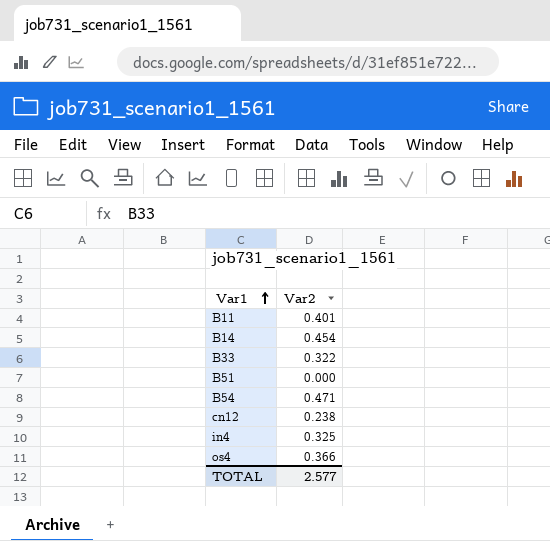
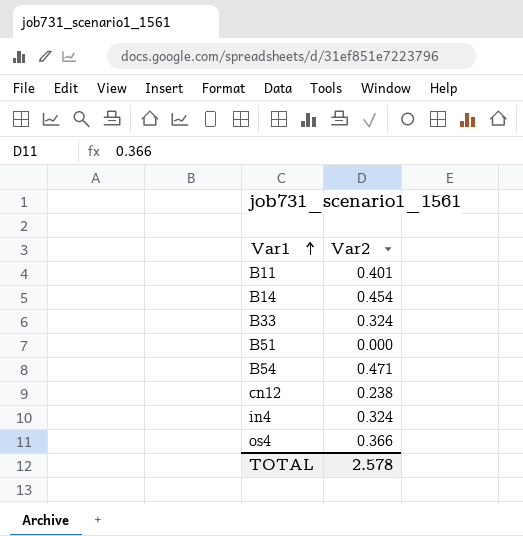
B33 | Var2: 0.322 -> 0.324
in4 | Var2: 0.325 -> 0.324
TOTAL | Var2: 2.577 -> 2.578

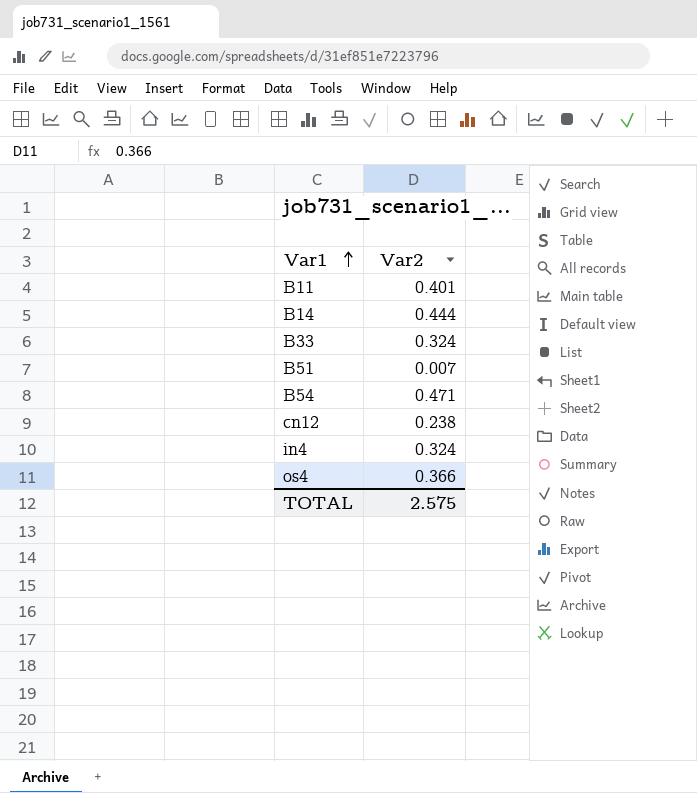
B14 | Var2: 0.454 -> 0.444
B51 | Var2: 0.000 -> 0.007
TOTAL | Var2: 2.578 -> 2.575

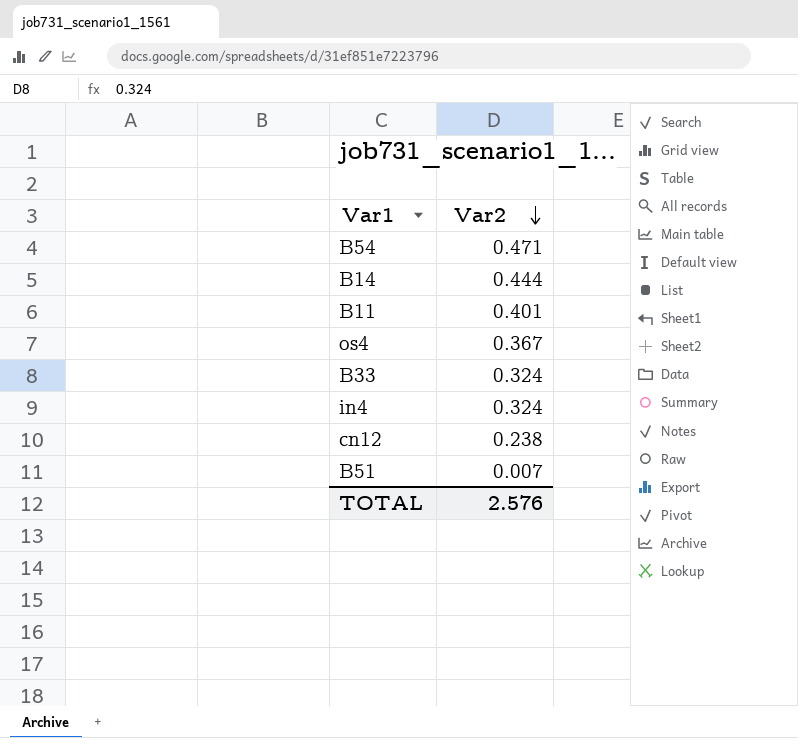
row order: Var1 ascending -> Var2 descending
os4 | Var2: 0.366 -> 0.367
TOTAL | Var2: 2.575 -> 2.576

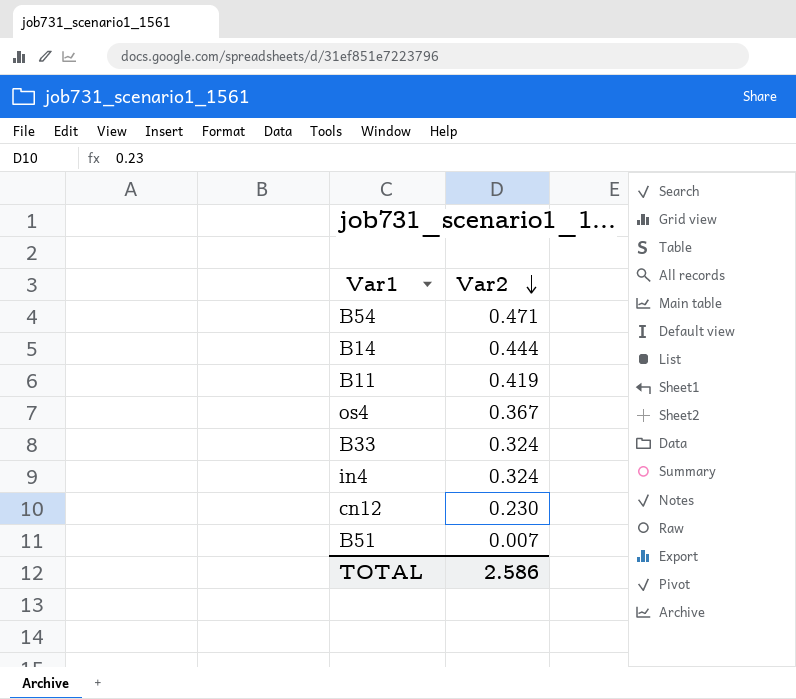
B11 | Var2: 0.401 -> 0.419
cn12 | Var2: 0.238 -> 0.230
TOTAL | Var2: 2.576 -> 2.586

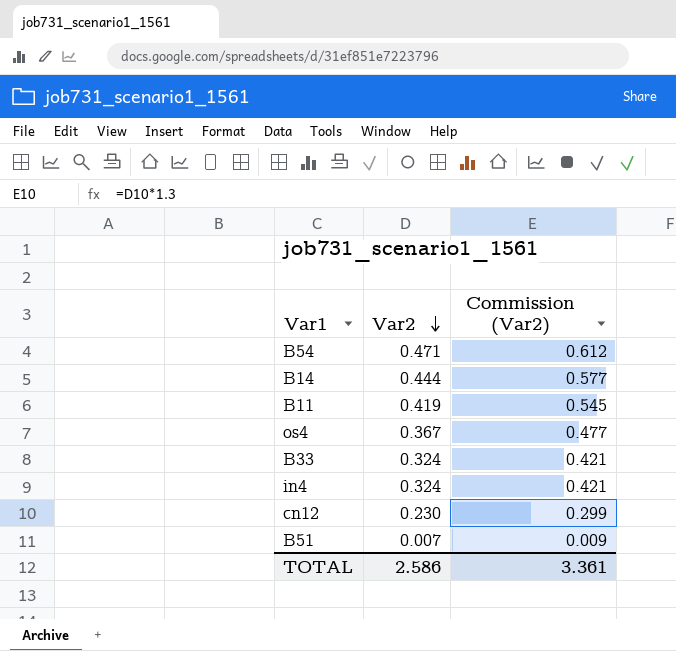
column Commission (Var2) | formula: none -> [Var2] * 1.3

